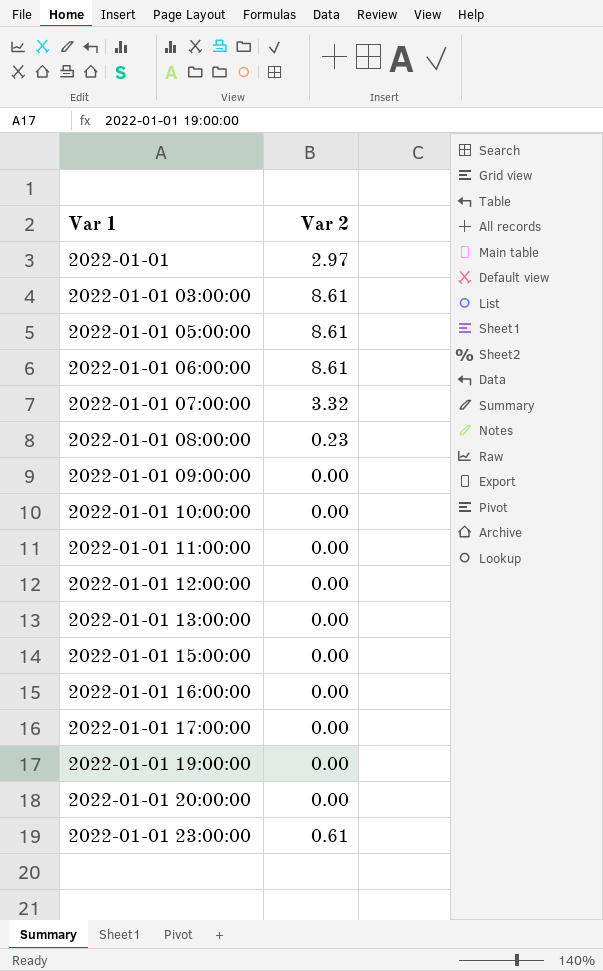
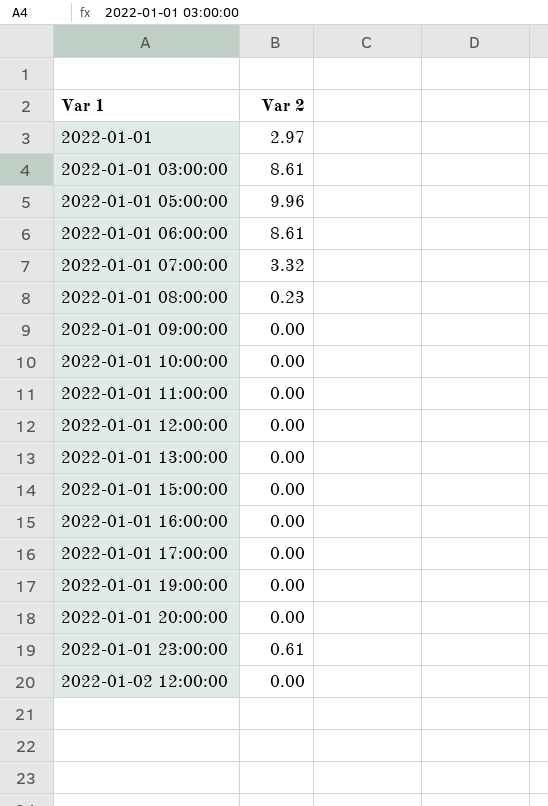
2022-01-01 05:00:00 | Var 2: 8.61 -> 9.96
row 2022-01-02 12:00:00: none -> 0.00

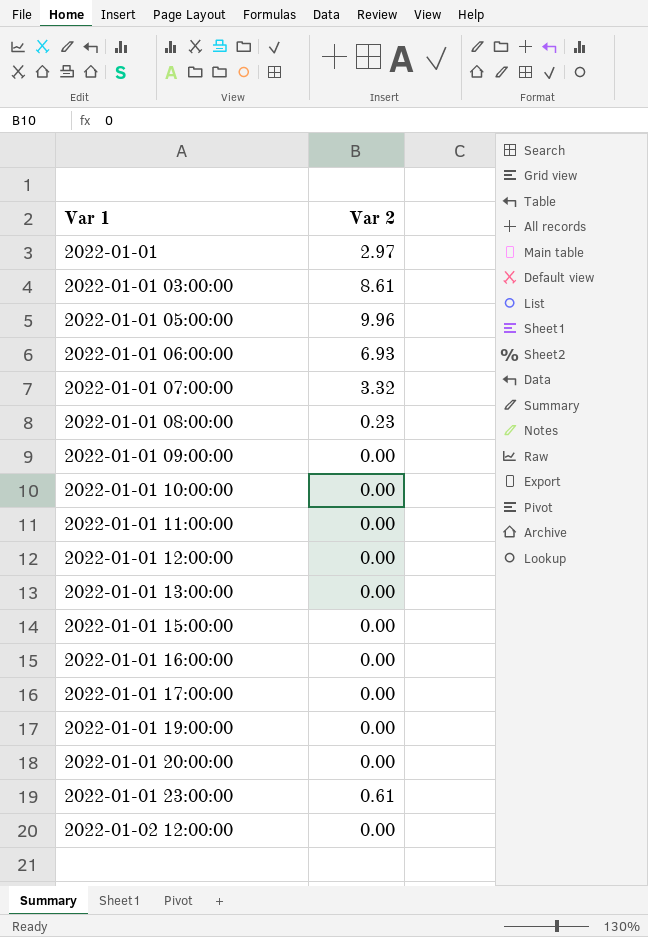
2022-01-01 06:00:00 | Var 2: 8.61 -> 6.93

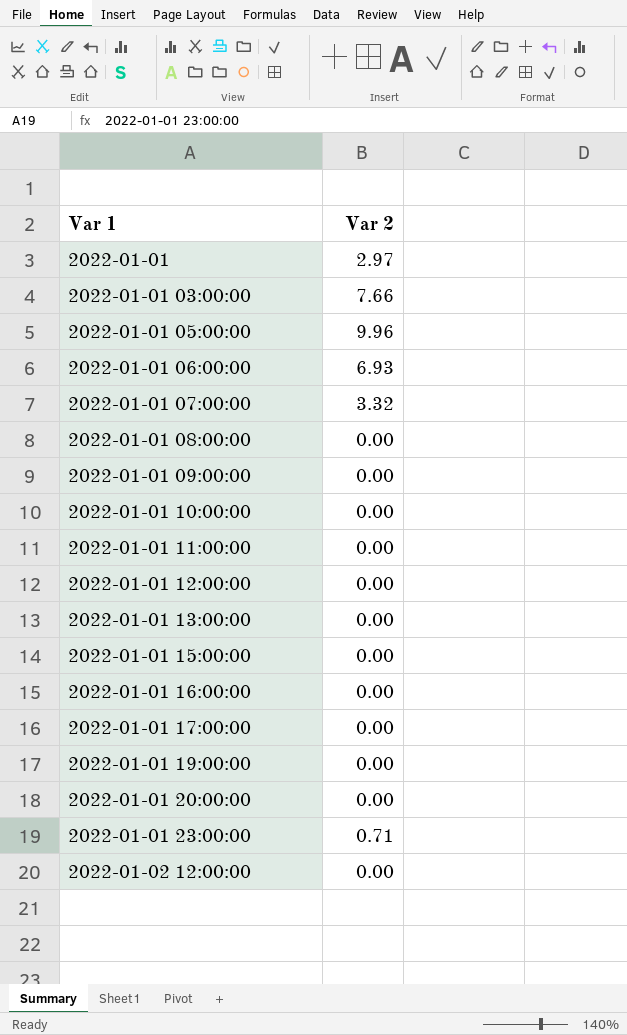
2022-01-01 03:00:00 | Var 2: 8.61 -> 7.66
2022-01-01 08:00:00 | Var 2: 0.23 -> 0.00
2022-01-01 23:00:00 | Var 2: 0.61 -> 0.71

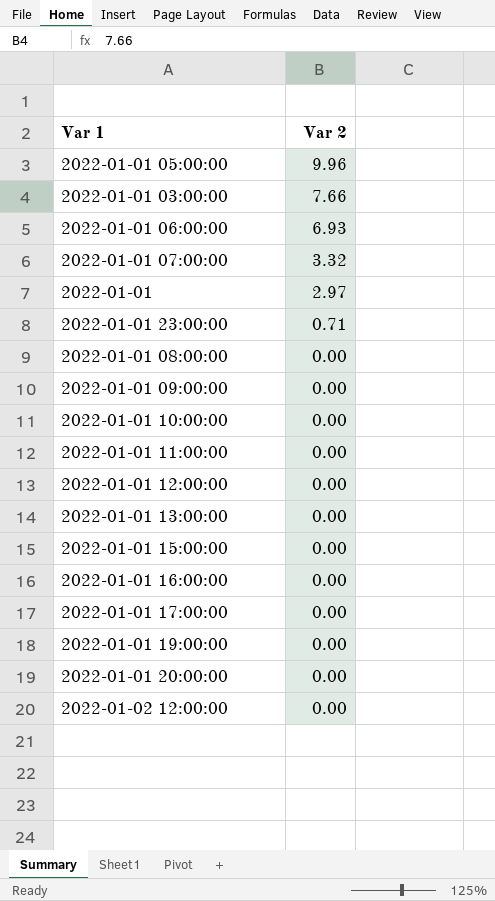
row order: Var 1 ascending -> Var 2 descending

